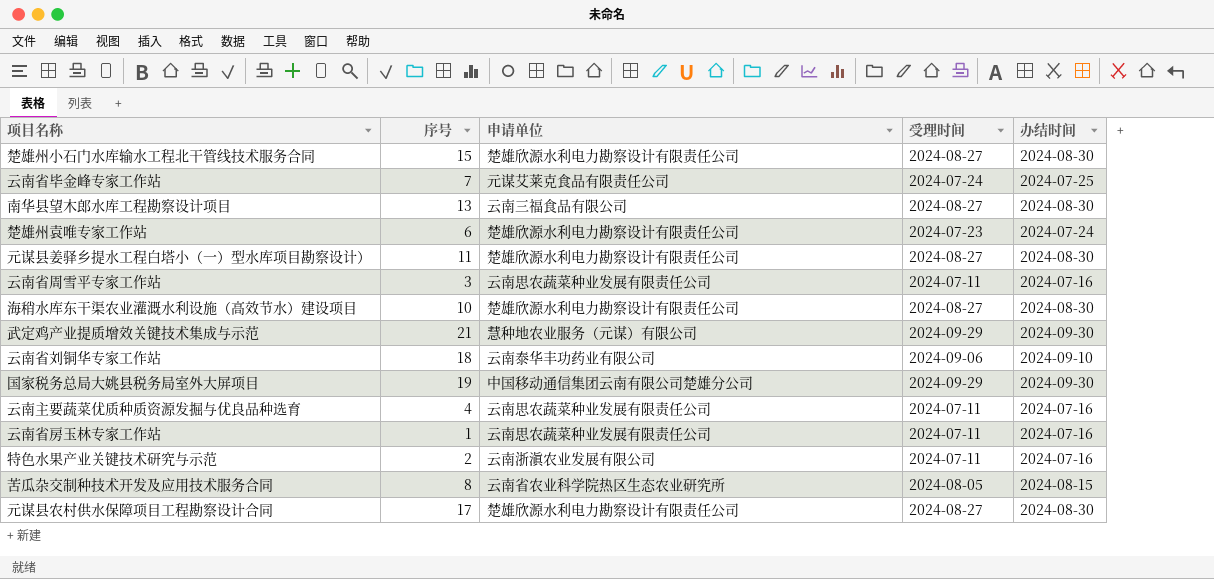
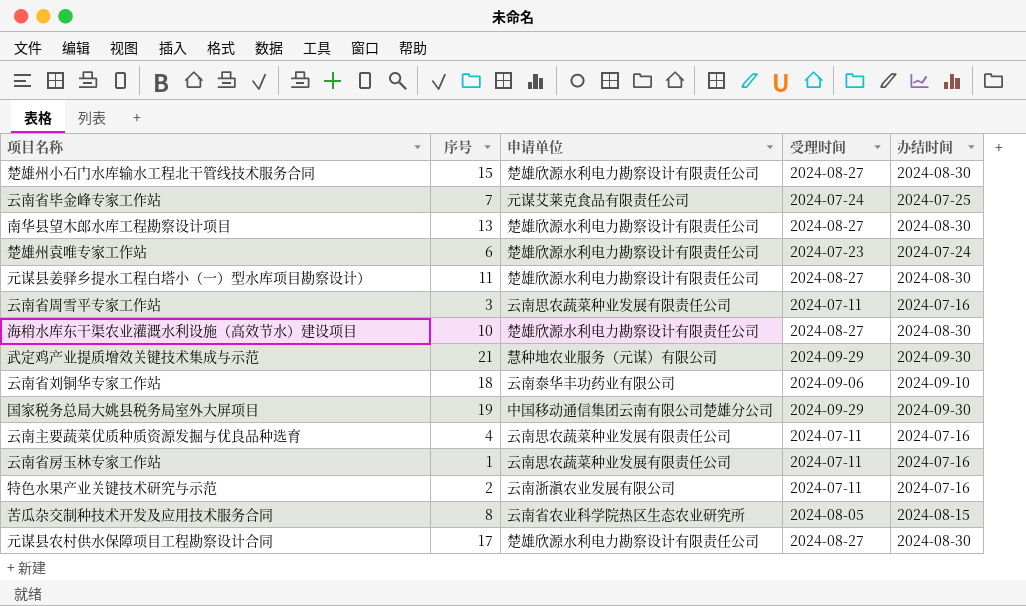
南华县望木郎水库工程勘察设计项目 | 申请单位: 云南三福食品有限公司 -> 楚雄欣源水利电力勘察设计有限责任公司

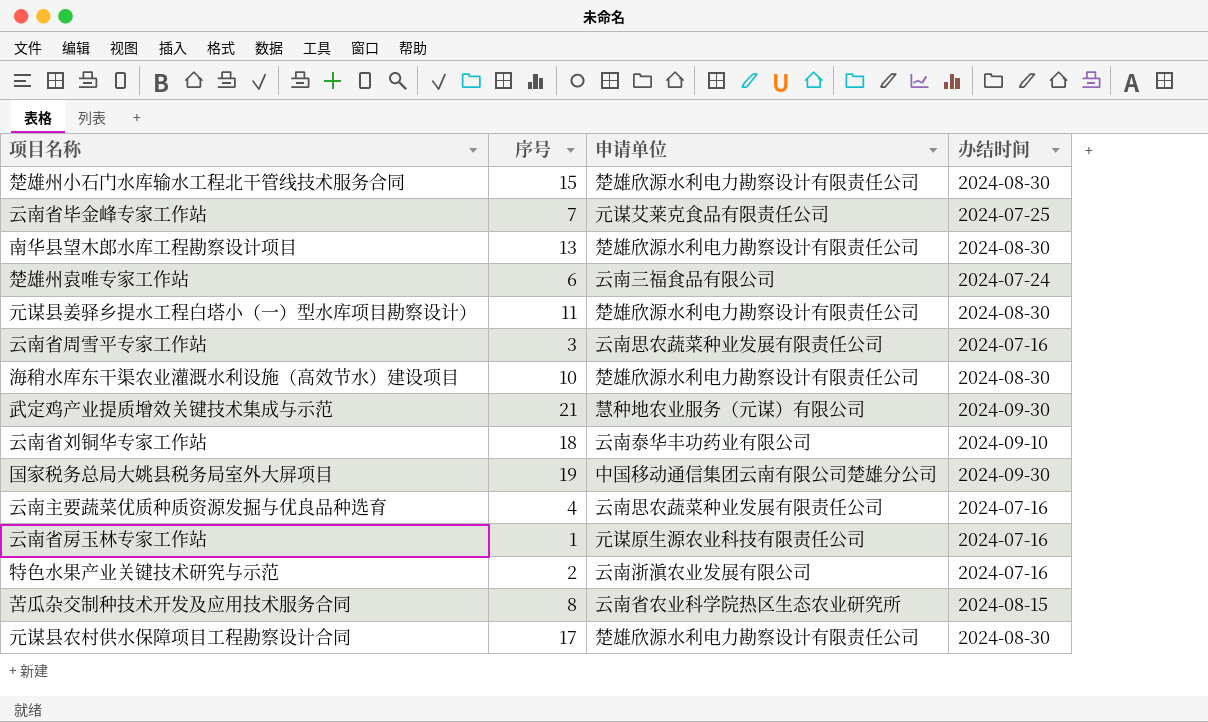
column 受理时间 | position: 4 -> none
楚雄州袁唯专家工作站 | 申请单位: 楚雄欣源水利电力勘察设计有限责任公司 -> 云南三福食品有限公司
云南省房玉林专家工作站 | 申请单位: 云南思农蔬菜种业发展有限责任公司 -> 元谋原生源农业科技有限责任公司

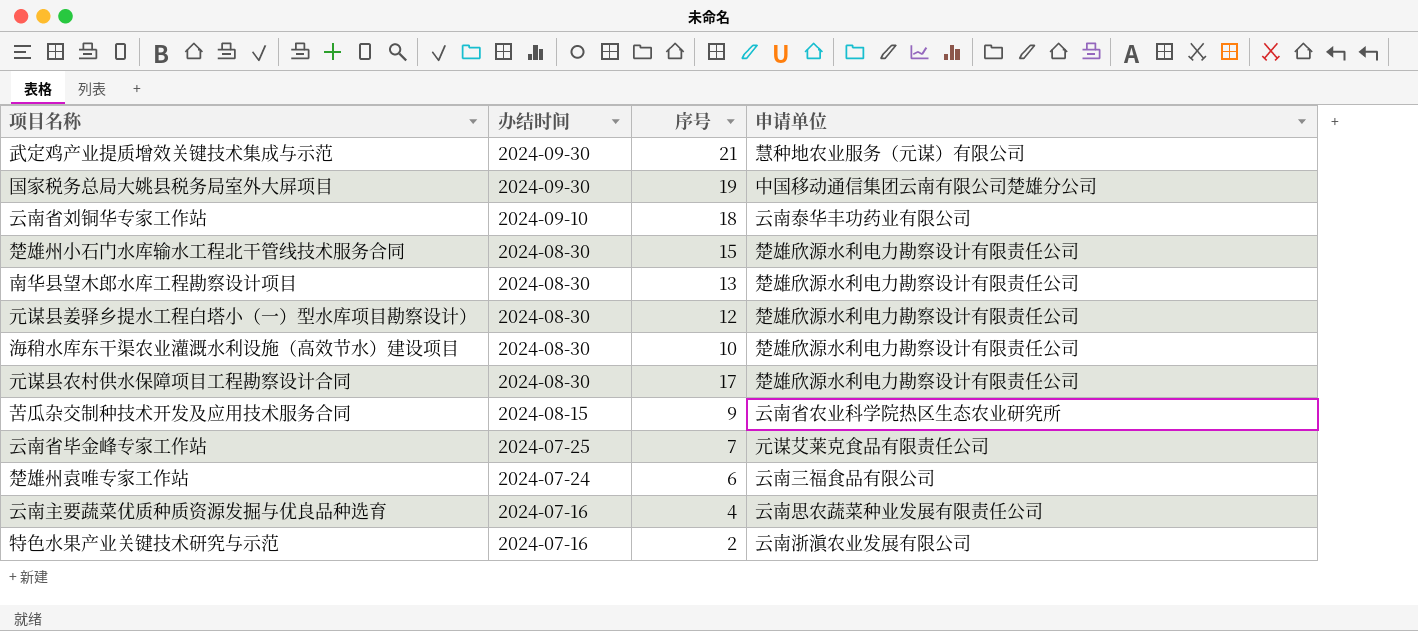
row order: none -> 办结时间 descending
column 办结时间 | position: 4 -> 2
row 云南省周雪平专家工作站: 3 | 云南思农蔬菜种业发展有限责任公司 | 2024-07-16 -> none
row 云南省房玉林专家工作站: 1 | 元谋原生源农业科技有限责任公司 | 2024-07-16 -> none
元谋县姜驿乡提水工程白塔小（一）型水库项目勘察设计） | 序号: 11 -> 12
苦瓜杂交制种技术开发及应用技术服务合同 | 序号: 8 -> 9

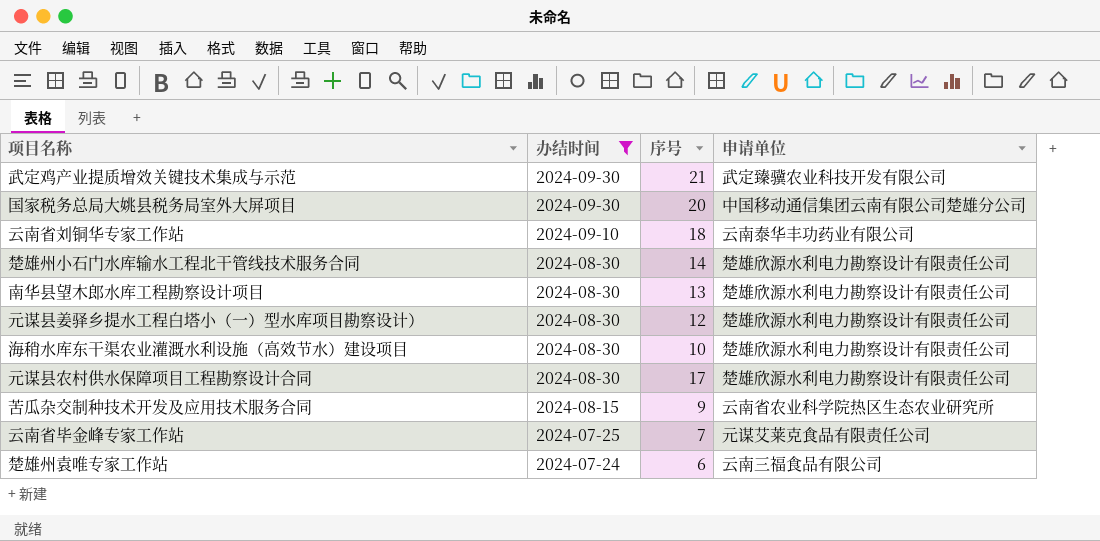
filter: none -> 办结时间 != 2024-07-16
武定鸡产业提质增效关键技术集成与示范 | 申请单位: 慧种地农业服务（元谋）有限公司 -> 武定臻骥农业科技开发有限公司
国家税务总局大姚县税务局室外大屏项目 | 序号: 19 -> 20
楚雄州小石门水库输水工程北干管线技术服务合同 | 序号: 15 -> 14

